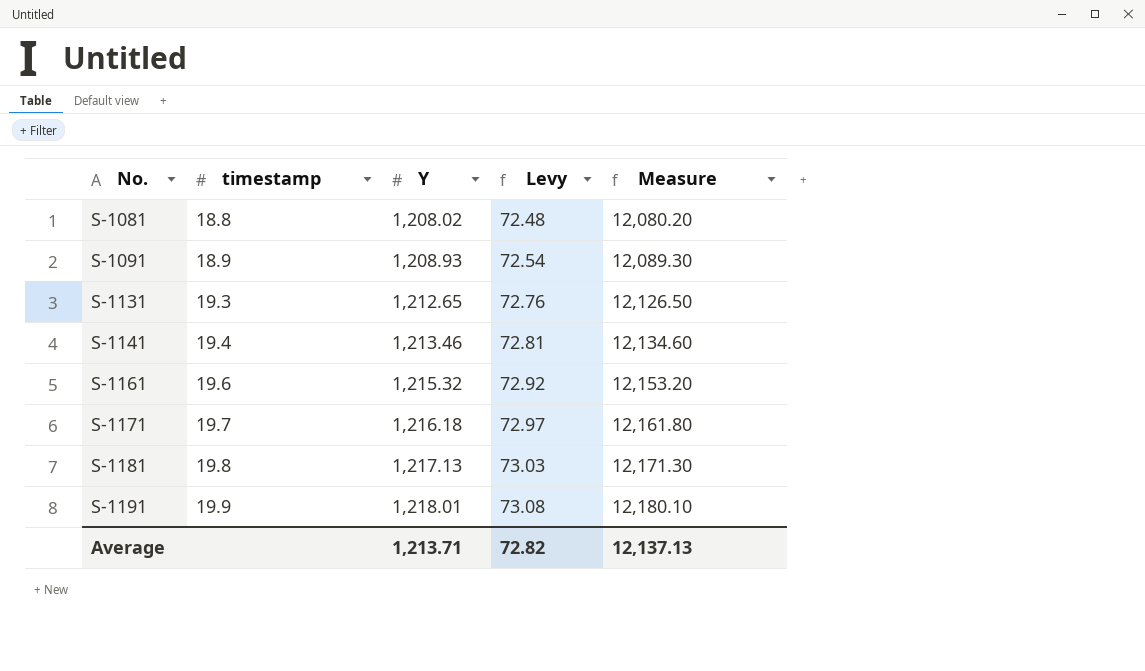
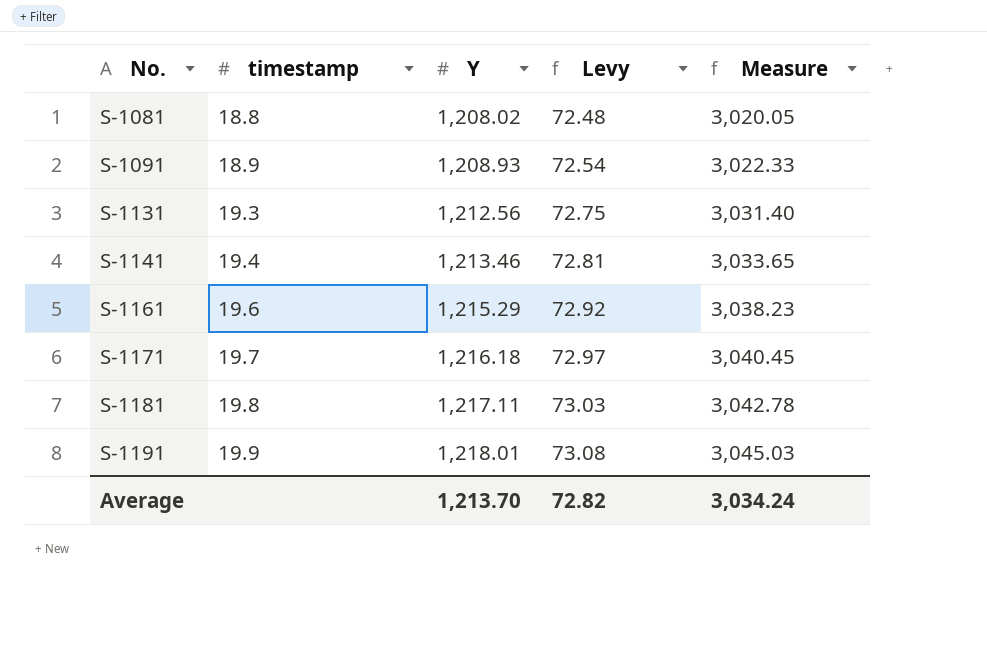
column Measure | formula: [Y] * 10 -> [Y] * 2.5
S-1131 | Y: 1,212.65 -> 1,212.56
S-1131 | Levy: 72.76 -> 72.75
S-1161 | Y: 1,215.32 -> 1,215.29
S-1181 | Y: 1,217.13 -> 1,217.11
Average | Y: 1,213.71 -> 1,213.70
Average | Measure: 12,137.13 -> 3,034.24

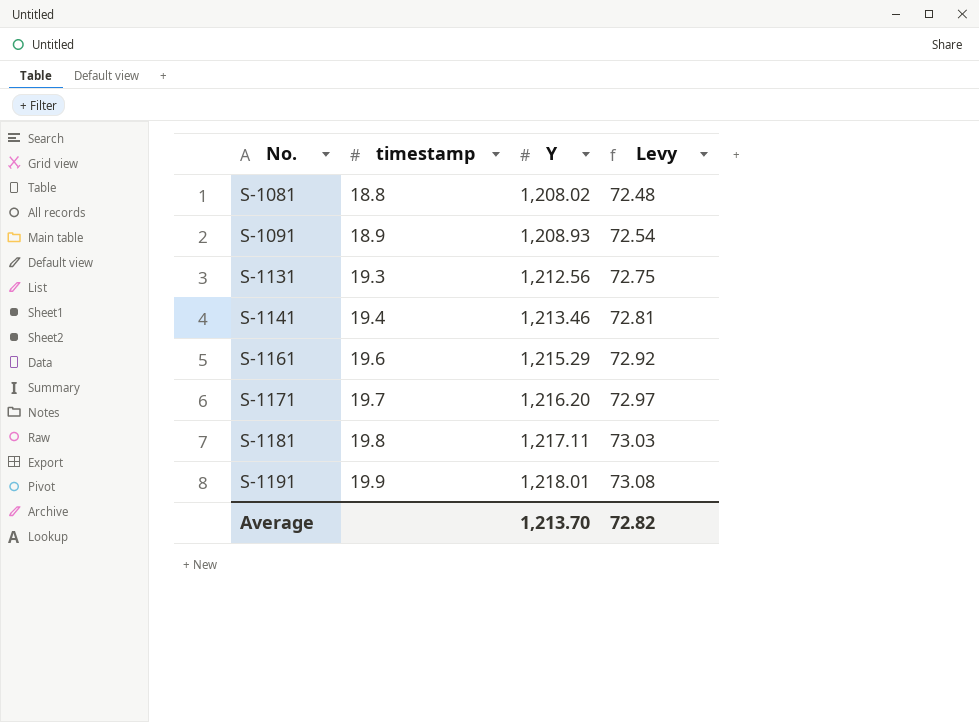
column Measure | formula: [Y] * 2.5 -> none
S-1171 | Y: 1,216.18 -> 1,216.20

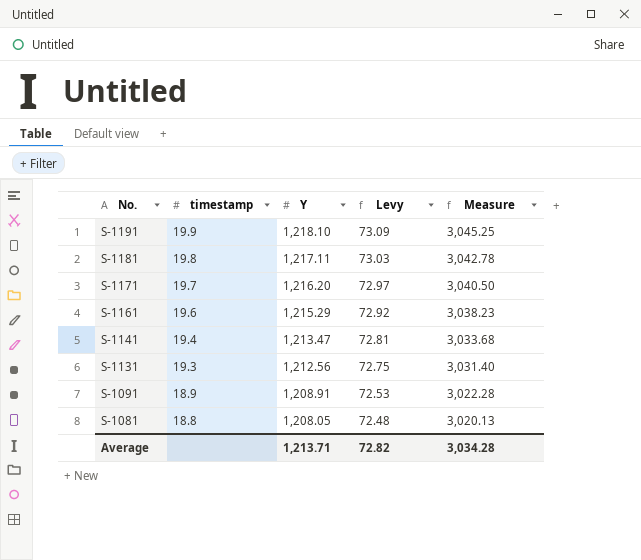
row order: No. ascending -> No. descending
column Measure | formula: none -> [Y] * 2.5
S-1191 | Y: 1,218.01 -> 1,218.10
S-1191 | Levy: 73.08 -> 73.09
S-1141 | Y: 1,213.46 -> 1,213.47
S-1091 | Y: 1,208.93 -> 1,208.91
S-1091 | Levy: 72.54 -> 72.53
S-1081 | Y: 1,208.02 -> 1,208.05
Average | Y: 1,213.70 -> 1,213.71

